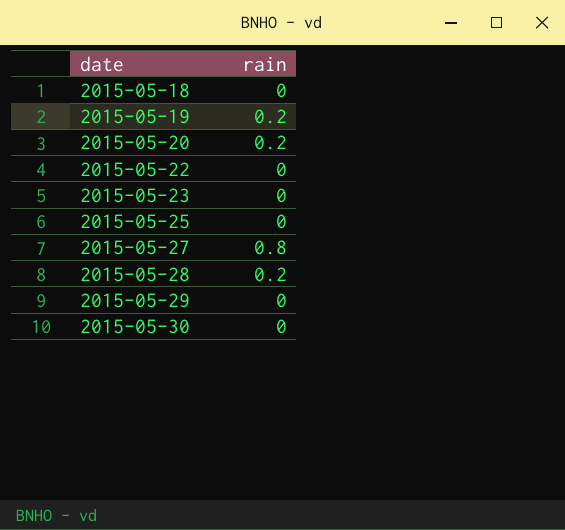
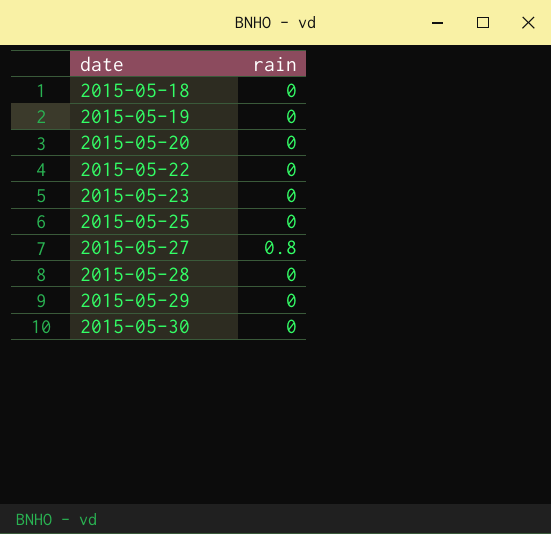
2015-05-19 | rain: 0.2 -> 0
2015-05-20 | rain: 0.2 -> 0
2015-05-28 | rain: 0.2 -> 0

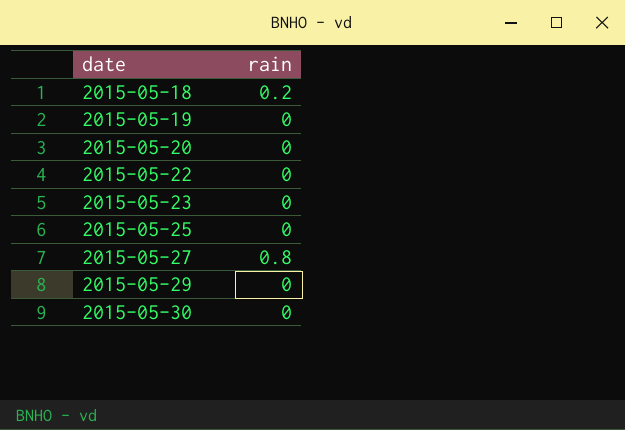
row 2015-05-28: 0 -> none
2015-05-18 | rain: 0 -> 0.2

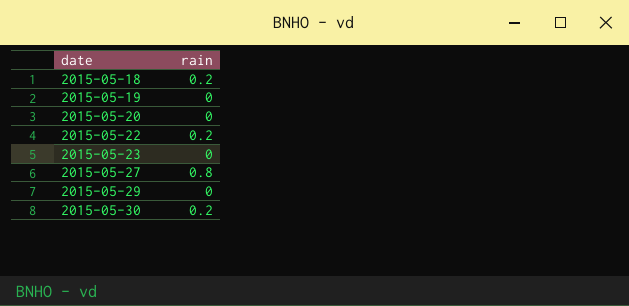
row 2015-05-25: 0 -> none
2015-05-22 | rain: 0 -> 0.2
2015-05-30 | rain: 0 -> 0.2

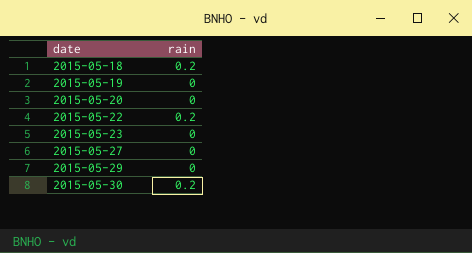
2015-05-27 | rain: 0.8 -> 0

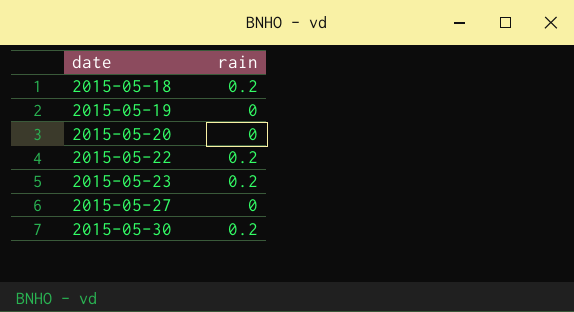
row 2015-05-29: 0 -> none
2015-05-23 | rain: 0 -> 0.2

